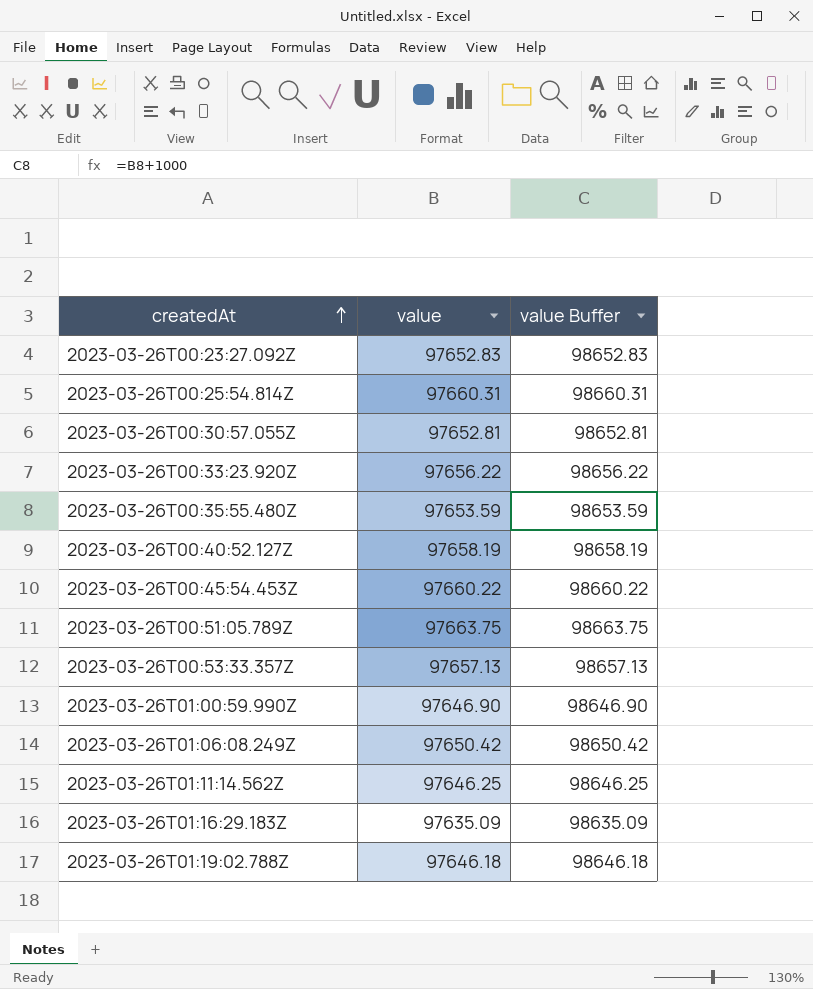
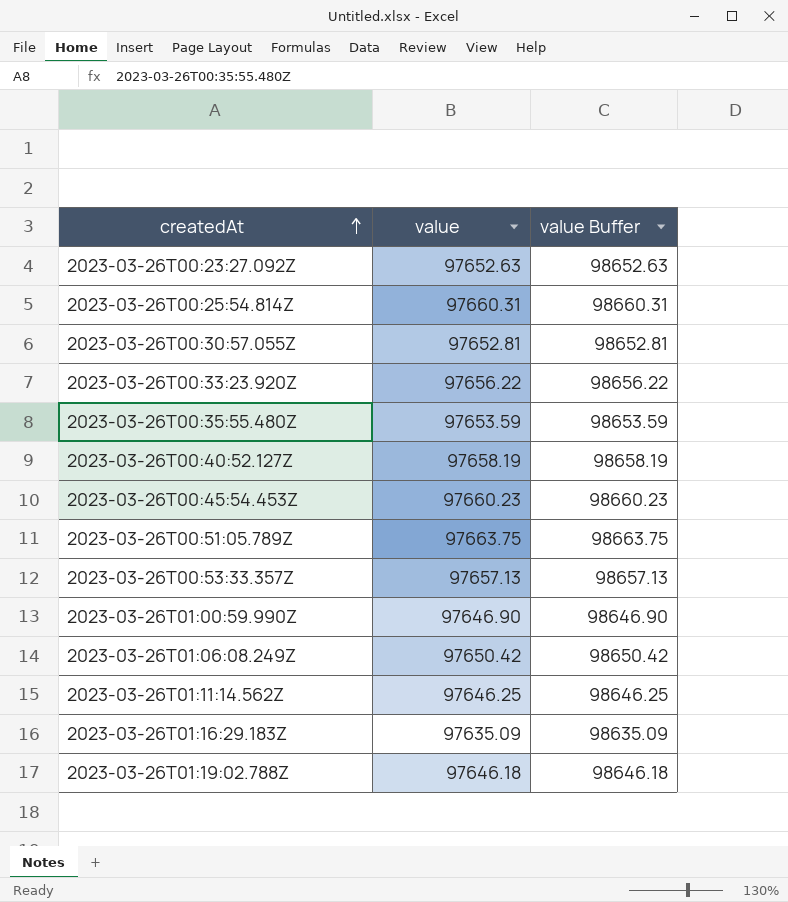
2023-03-26T00:23:27.092Z | value: 97652.83 -> 97652.63
2023-03-26T00:23:27.092Z | value Buffer: 98652.83 -> 98652.63
2023-03-26T00:45:54.453Z | value: 97660.22 -> 97660.23
2023-03-26T00:45:54.453Z | value Buffer: 98660.22 -> 98660.23

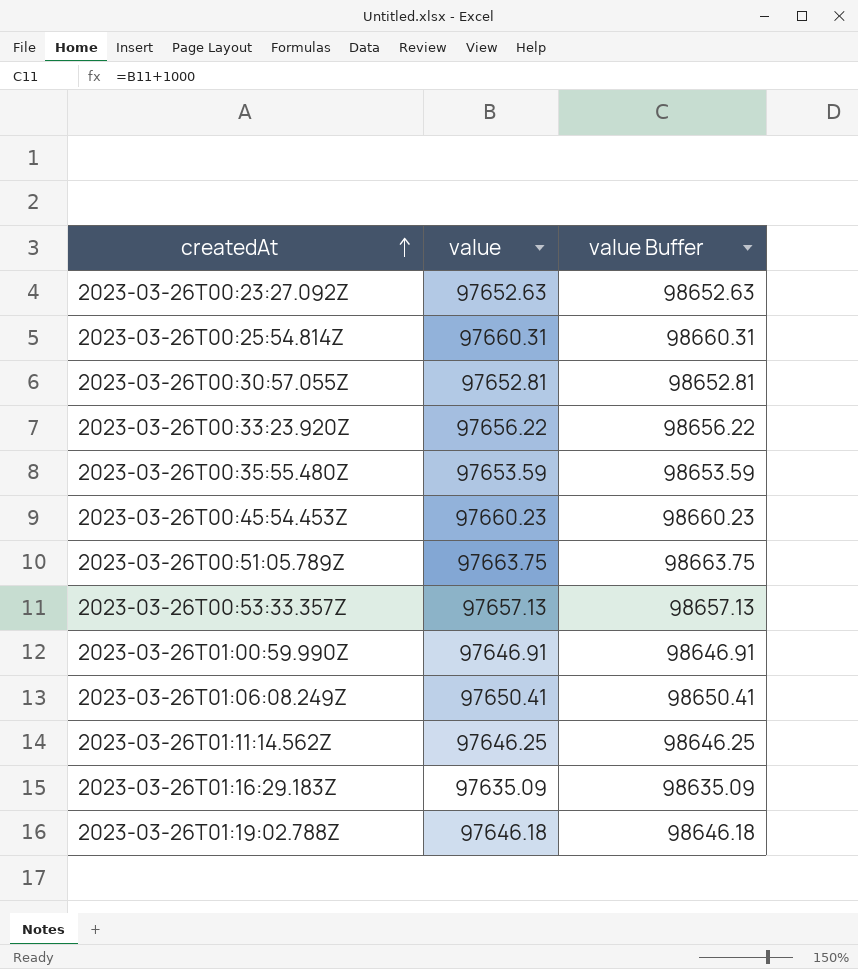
row 2023-03-26T00:40:52.127Z: 97658.19 | 98658.19 -> none
2023-03-26T01:00:59.990Z | value: 97646.90 -> 97646.91
2023-03-26T01:00:59.990Z | value Buffer: 98646.90 -> 98646.91
2023-03-26T01:06:08.249Z | value: 97650.42 -> 97650.41
2023-03-26T01:06:08.249Z | value Buffer: 98650.42 -> 98650.41

